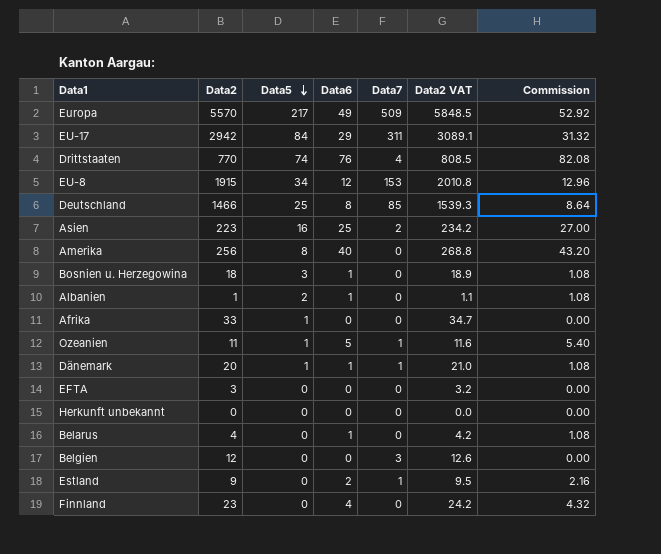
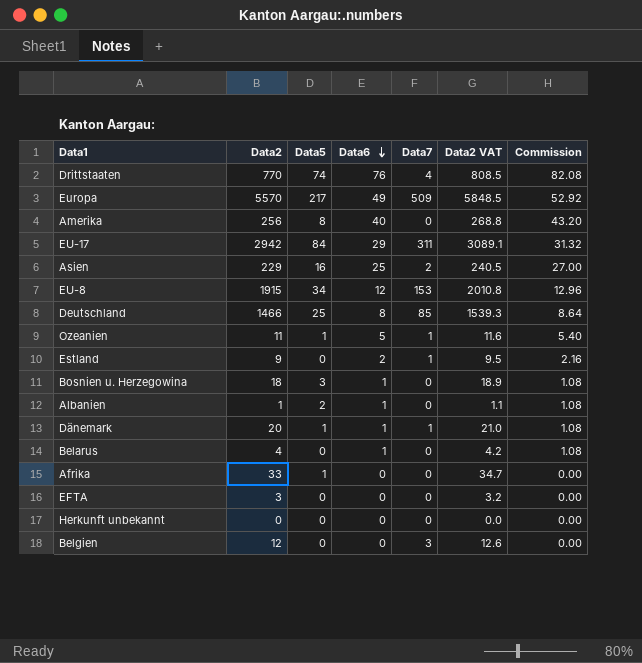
row order: Data5 descending -> Data6 descending
row Finnland: 23 | 0 | 4 | 0 | 24.2 | 4.32 -> none
Asien | Data2: 223 -> 229
Asien | Data2 VAT: 234.2 -> 240.5

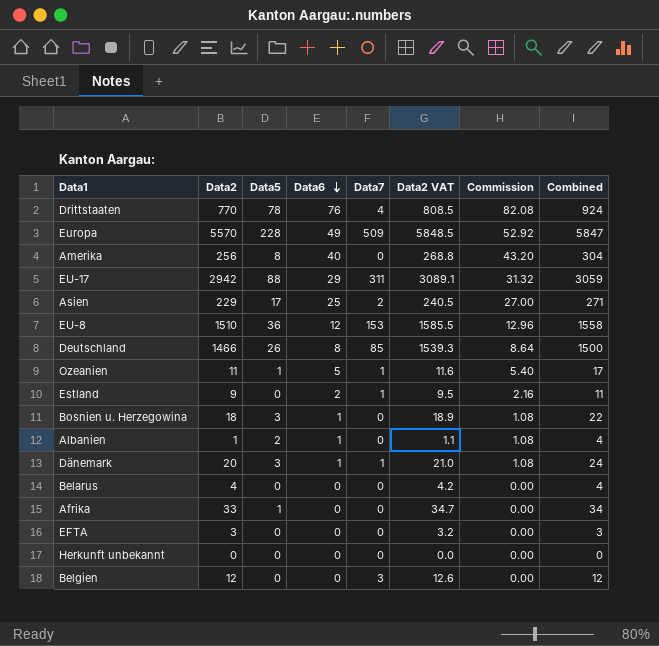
column Combined | formula: none -> [Data2] + [Data5] + [Data6]
Drittstaaten | Data5: 74 -> 78
Europa | Data5: 217 -> 228
EU-17 | Data5: 84 -> 88
Asien | Data5: 16 -> 17
EU-8 | Data2: 1915 -> 1510
EU-8 | Data5: 34 -> 36
EU-8 | Data2 VAT: 2010.8 -> 1585.5
Deutschland | Data5: 25 -> 26
Dänemark | Data5: 1 -> 3
Belarus | Data6: 1 -> 0
Belarus | Commission: 1.08 -> 0.00

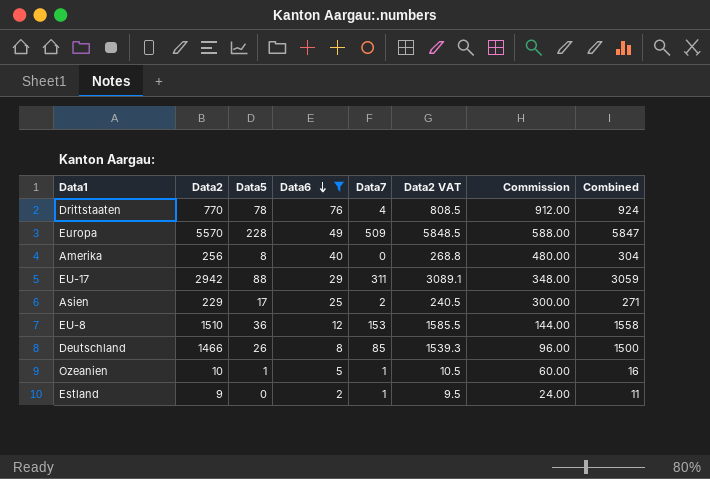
filter: none -> Data6 >= 2
column Commission | formula: [Data6] * 1.08 -> [Data6] * 12
Ozeanien | Data2: 11 -> 10
Ozeanien | Data2 VAT: 11.6 -> 10.5
Ozeanien | Combined: 17 -> 16

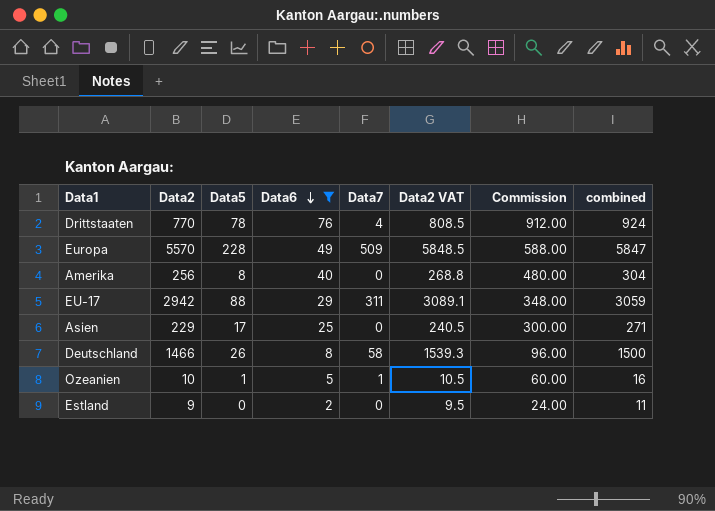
column name: Combined -> combined
row EU-8: 1510 | 36 | 12 | 153 | 1585.5 | 144.00 | 1558 -> none
Asien | Data7: 2 -> 0
Deutschland | Data7: 85 -> 58
Estland | Data7: 1 -> 0

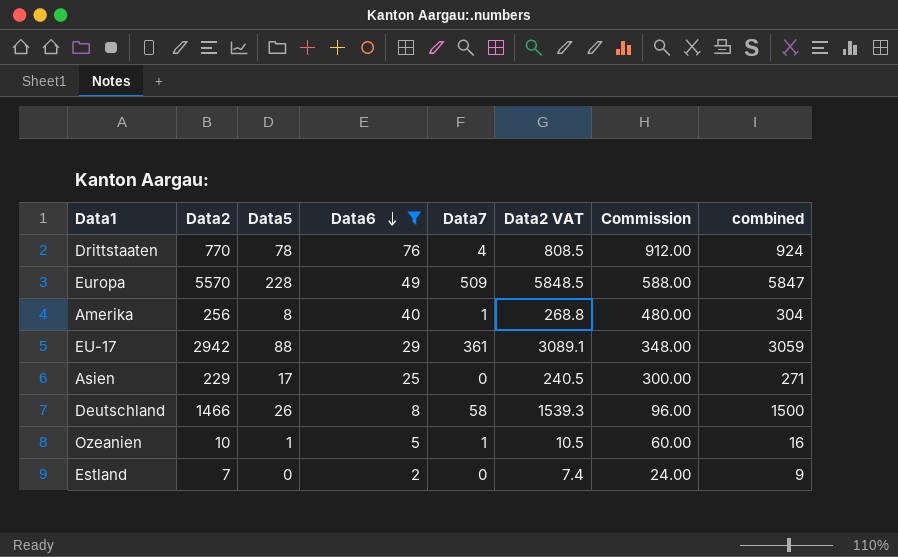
Amerika | Data7: 0 -> 1
EU-17 | Data7: 311 -> 361
Estland | Data2: 9 -> 7
Estland | Data2 VAT: 9.5 -> 7.4
Estland | combined: 11 -> 9

